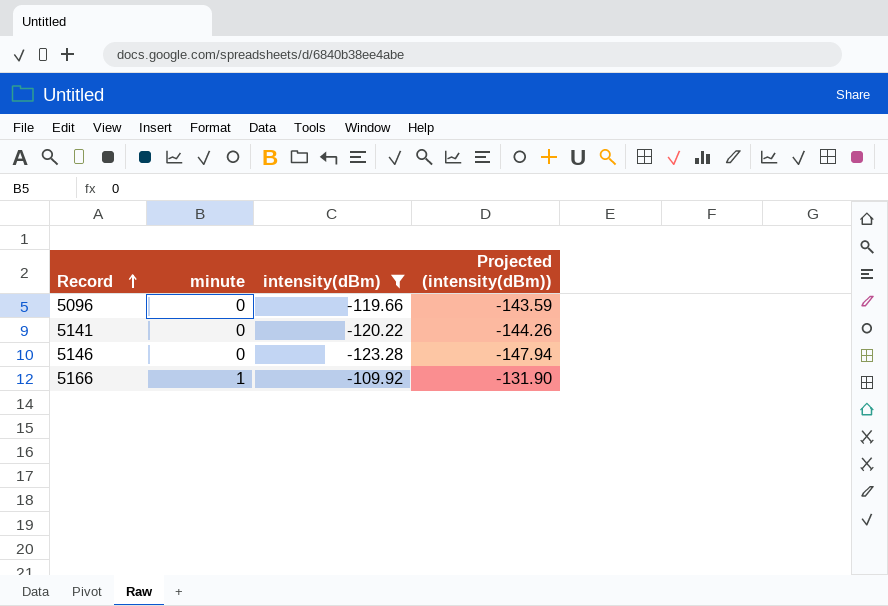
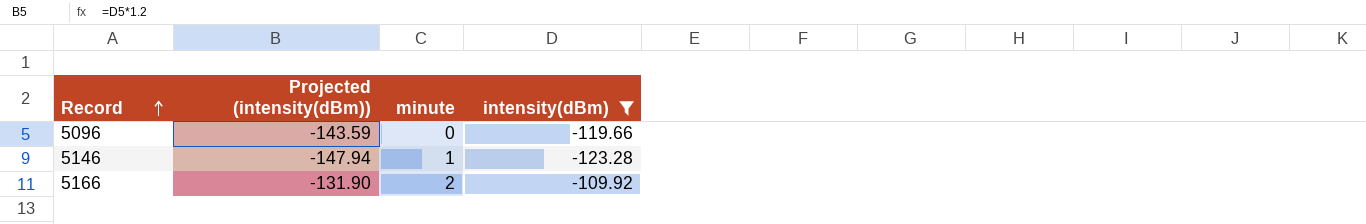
column Projected (intensity(dBm)) | position: 4 -> 2
row 5141: 0 | -120.22 | -144.26 -> none
5146 | minute: 0 -> 1
5166 | minute: 1 -> 2

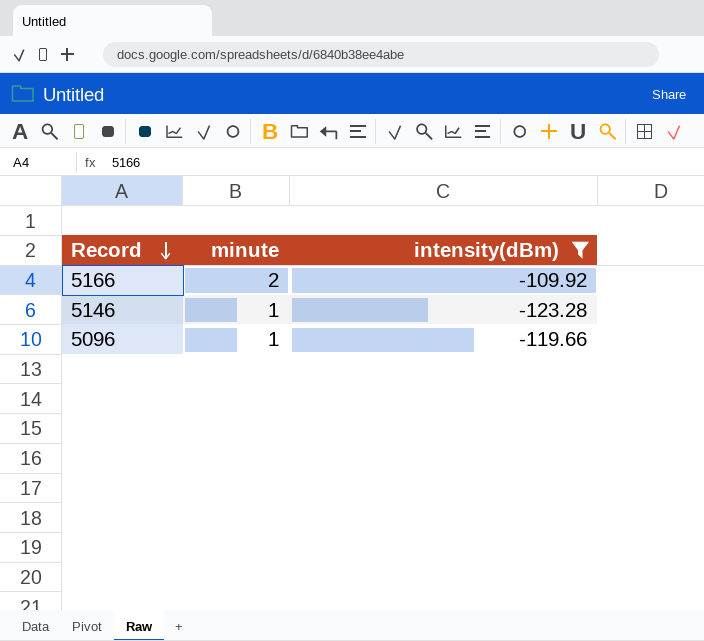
row order: Record ascending -> Record descending
column Projected (intensity(dBm)) | formula: [intensity(dBm)] * 1.2 -> none
5096 | minute: 0 -> 1

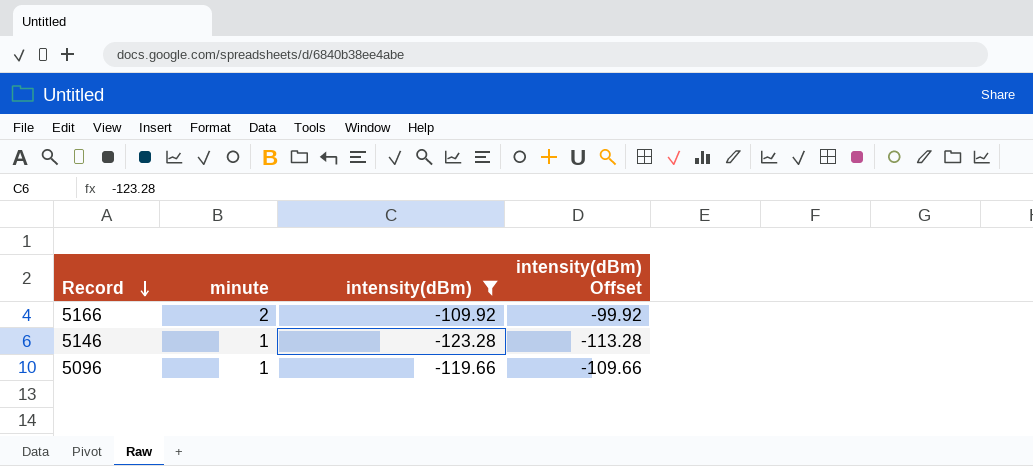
column intensity(dBm) Offset | formula: none -> [intensity(dBm)] + 10

